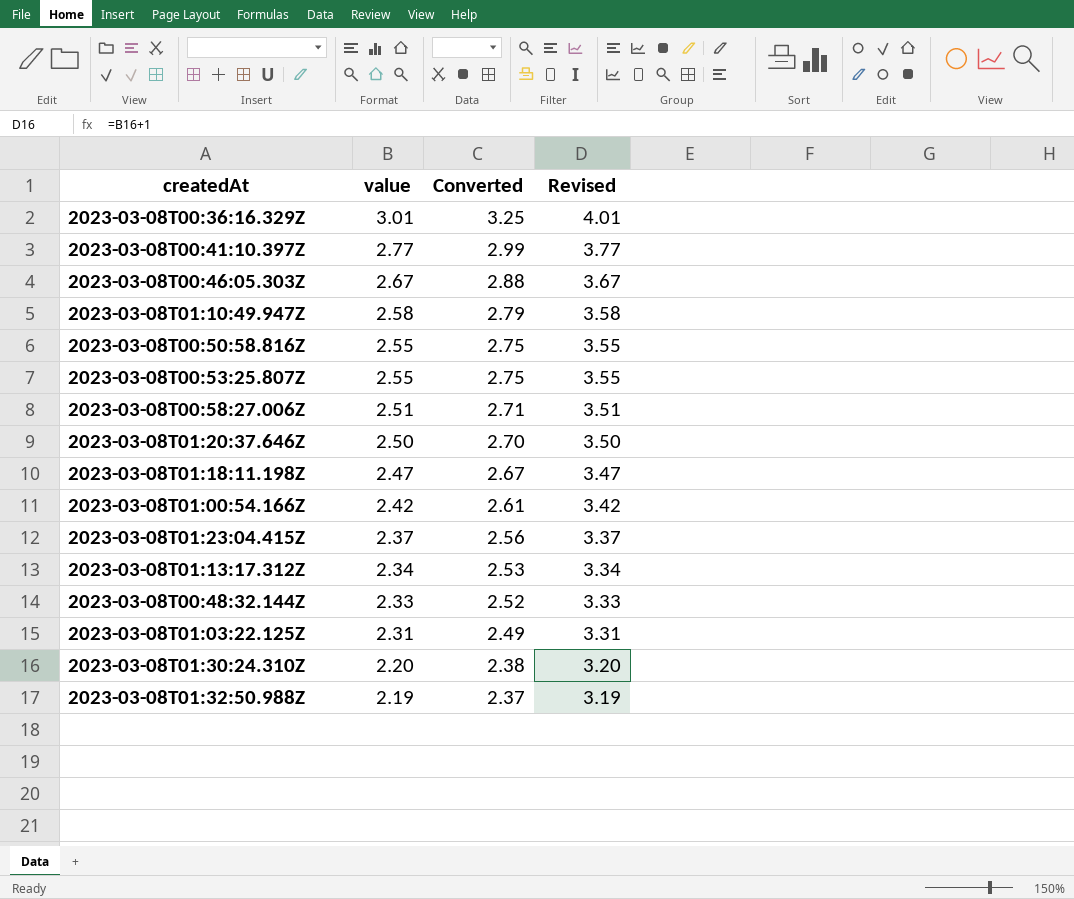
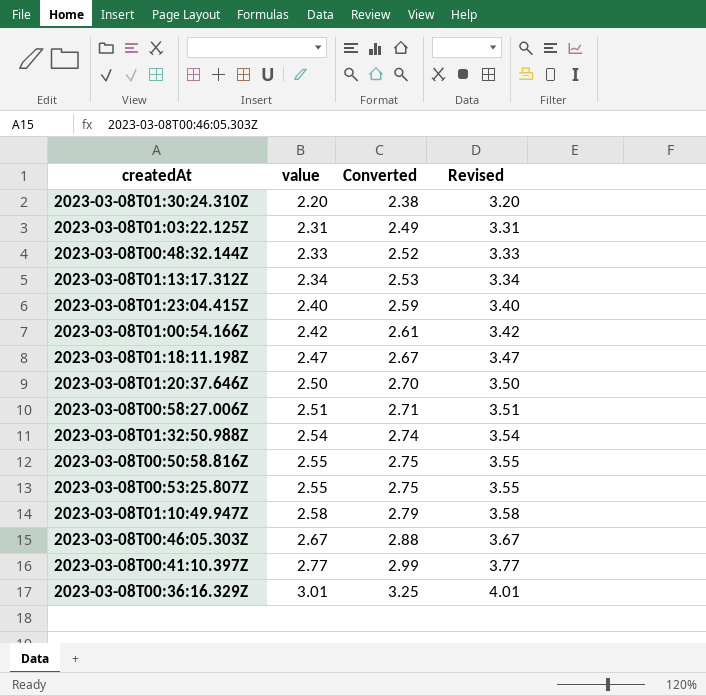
row order: value descending -> value ascending
2023-03-08T01:23:04.415Z | value: 2.37 -> 2.40
2023-03-08T01:23:04.415Z | Converted: 2.56 -> 2.59
2023-03-08T01:23:04.415Z | Revised: 3.37 -> 3.40
2023-03-08T01:32:50.988Z | value: 2.19 -> 2.54
2023-03-08T01:32:50.988Z | Converted: 2.37 -> 2.74
2023-03-08T01:32:50.988Z | Revised: 3.19 -> 3.54

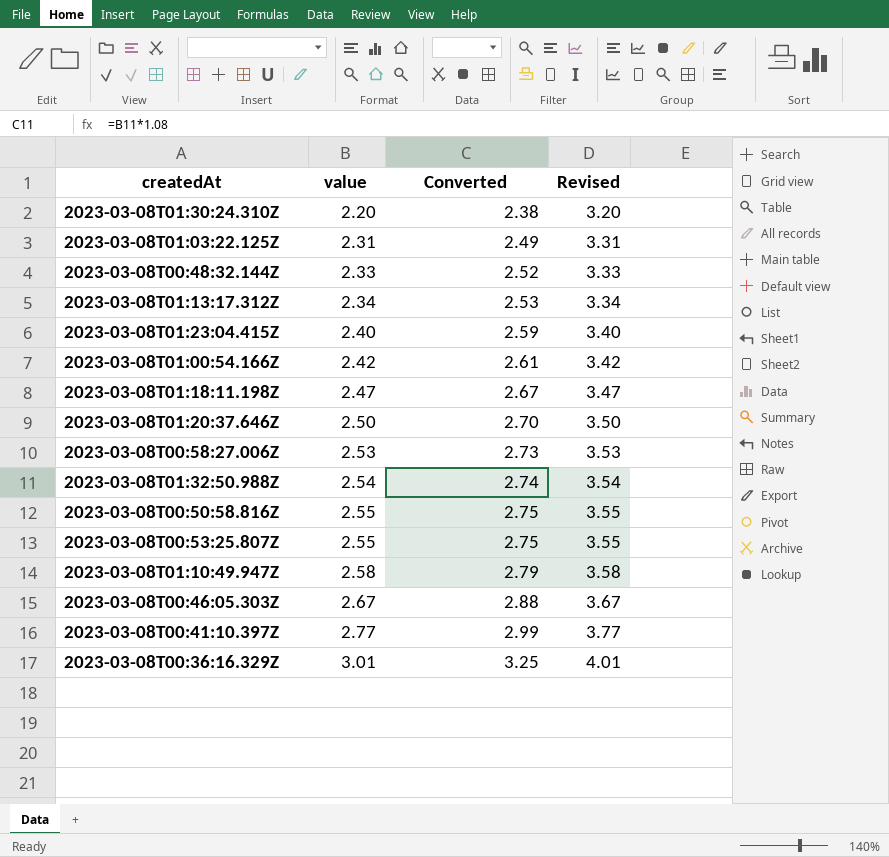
2023-03-08T00:58:27.006Z | value: 2.51 -> 2.53
2023-03-08T00:58:27.006Z | Converted: 2.71 -> 2.73
2023-03-08T00:58:27.006Z | Revised: 3.51 -> 3.53

